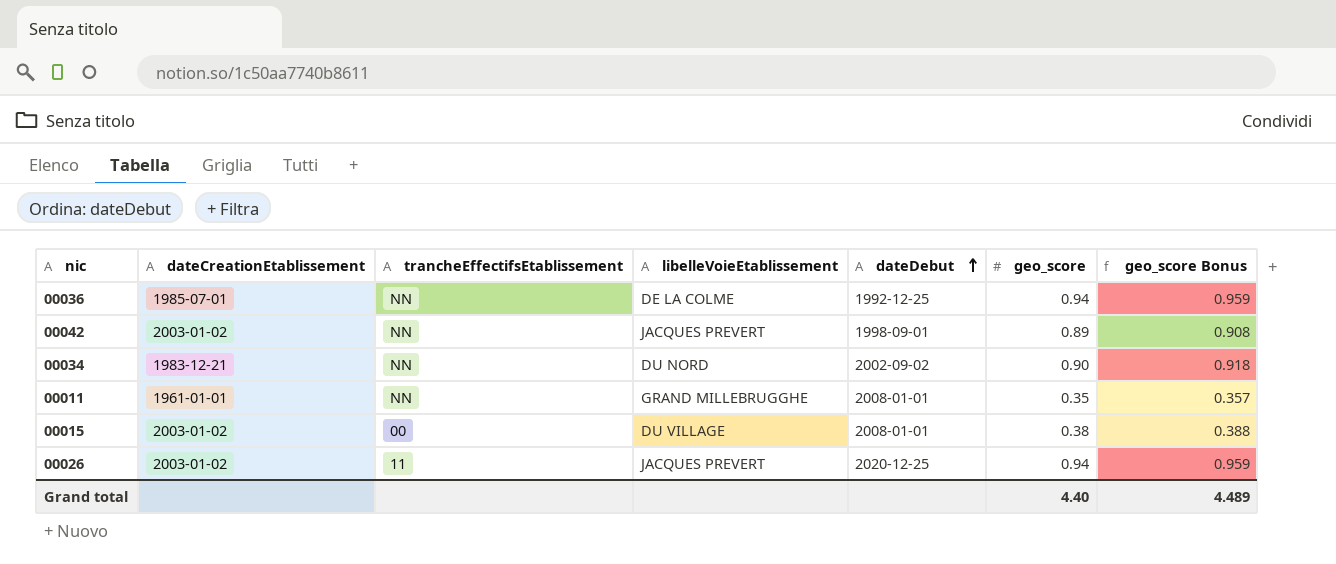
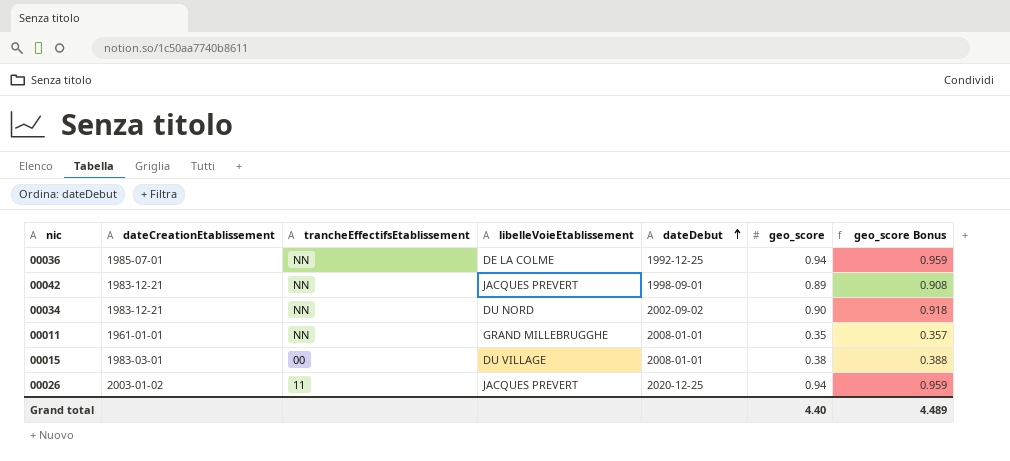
00042 | dateCreationEtablissement: 2003-01-02 -> 1983-12-21
00015 | dateCreationEtablissement: 2003-01-02 -> 1983-03-01

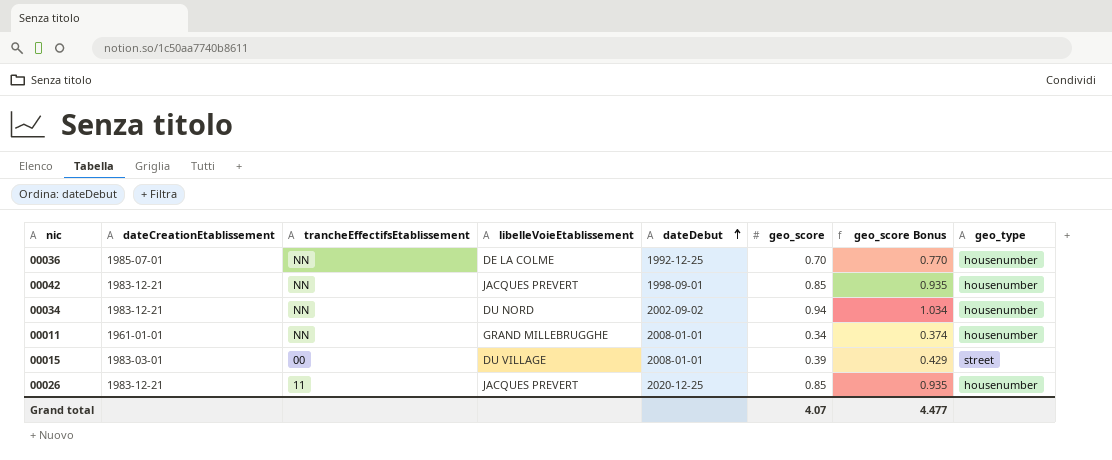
column geo_score Bonus | formula: [geo_score] * 1.02 -> [geo_score] * 1.1
column geo_type | position: none -> 8
00036 | geo_score: 0.94 -> 0.70
00042 | geo_score: 0.89 -> 0.85
00034 | geo_score: 0.90 -> 0.94
00011 | geo_score: 0.35 -> 0.34
00015 | geo_score: 0.38 -> 0.39
00026 | dateCreationEtablissement: 2003-01-02 -> 1983-12-21
00026 | geo_score: 0.94 -> 0.85
Grand total | geo_score: 4.40 -> 4.07
Grand total | geo_score Bonus: 4.489 -> 4.477

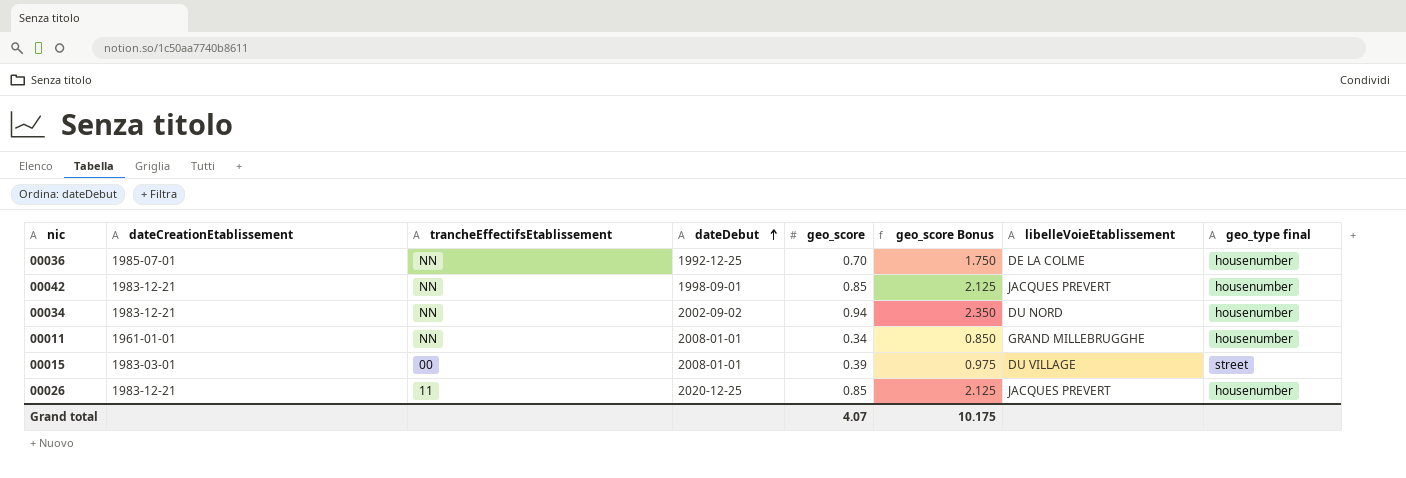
column geo_score Bonus | formula: [geo_score] * 1.1 -> [geo_score] * 2.5
column libelleVoieEtablissement | position: 4 -> 7
column name: geo_type -> geo_type final
Grand total | geo_score Bonus: 4.477 -> 10.175

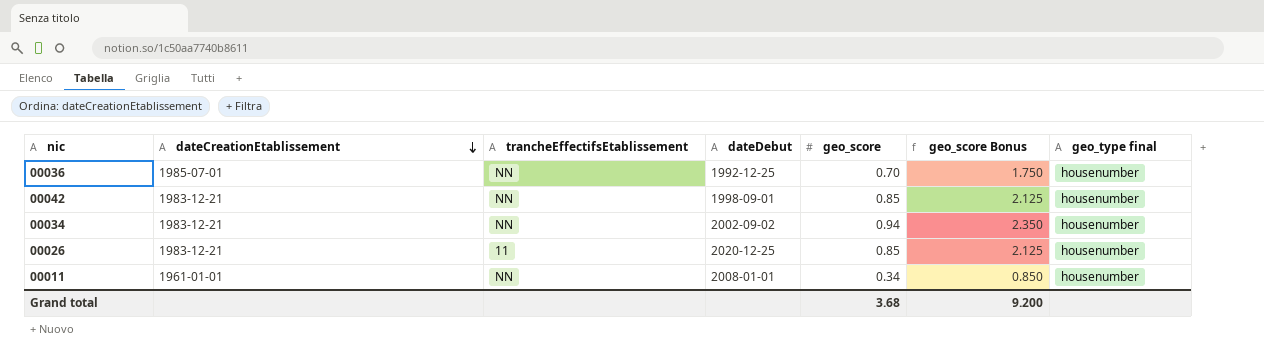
row order: dateDebut ascending -> dateCreationEtablissement descending
column libelleVoieEtablissement | position: 7 -> none
row 00015: 1983-03-01 | 00 | 2008-01-01 | 0.39 | 0.975 | DU VILLAGE | street -> none
Grand total | geo_score: 4.07 -> 3.68
Grand total | geo_score Bonus: 10.175 -> 9.200

